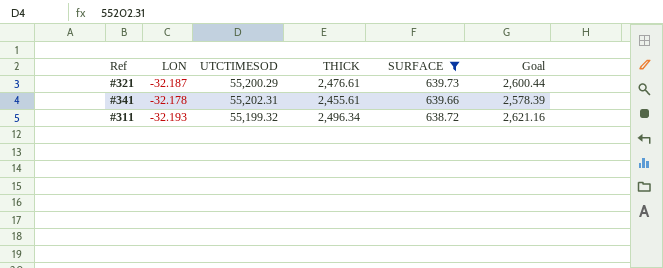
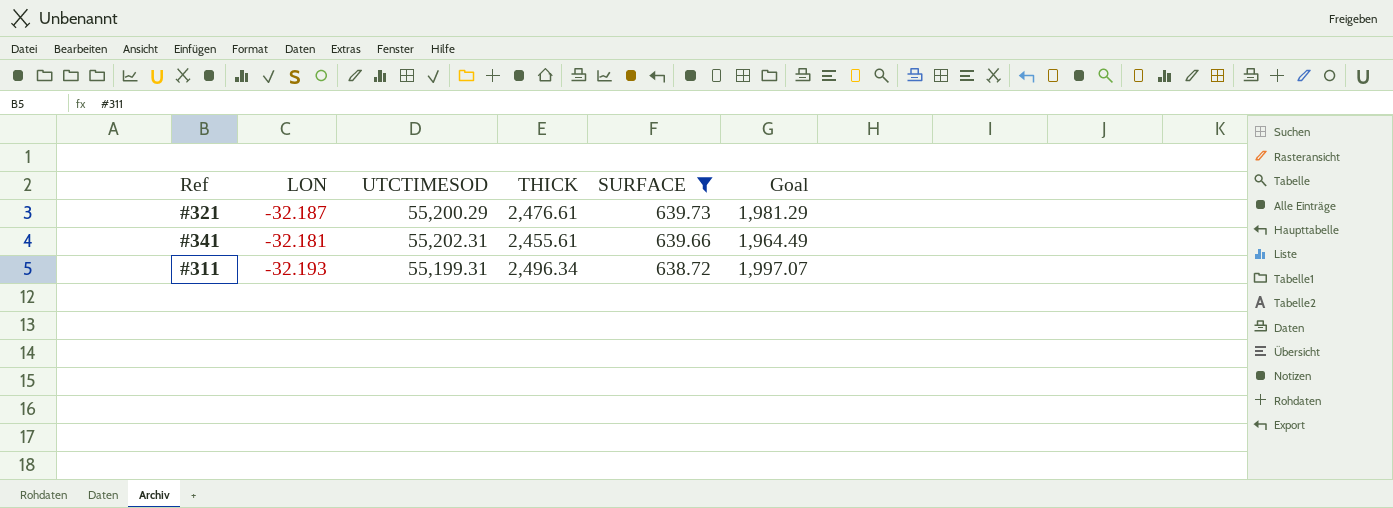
column Goal | formula: [THICK] * 1.05 -> [THICK] * 0.8
#341 | LON: -32.178 -> -32.181
#311 | UTCTIMESOD: 55,199.32 -> 55,199.31

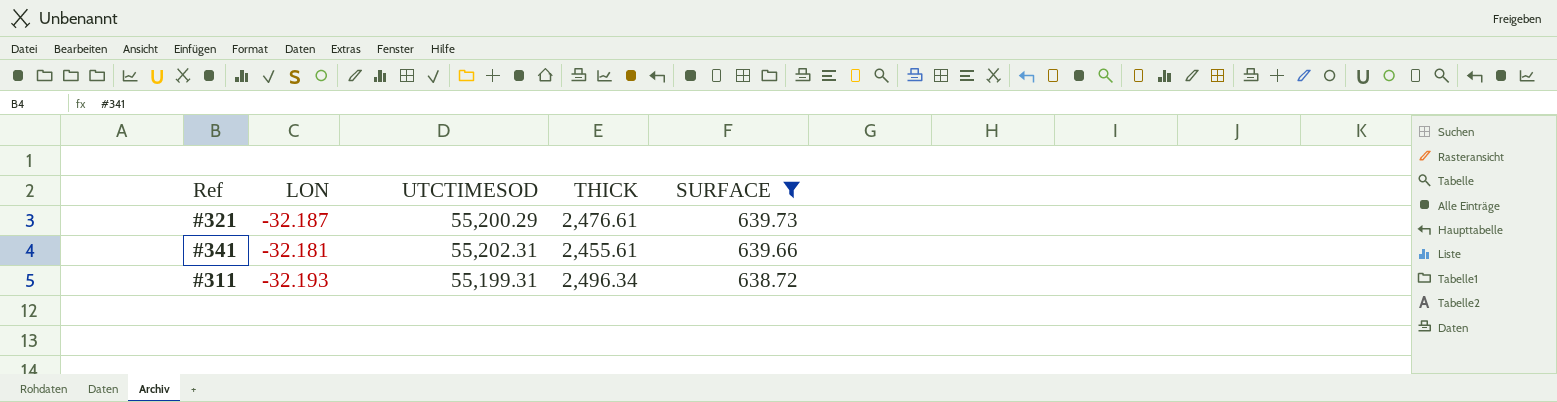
column Goal | formula: [THICK] * 0.8 -> none

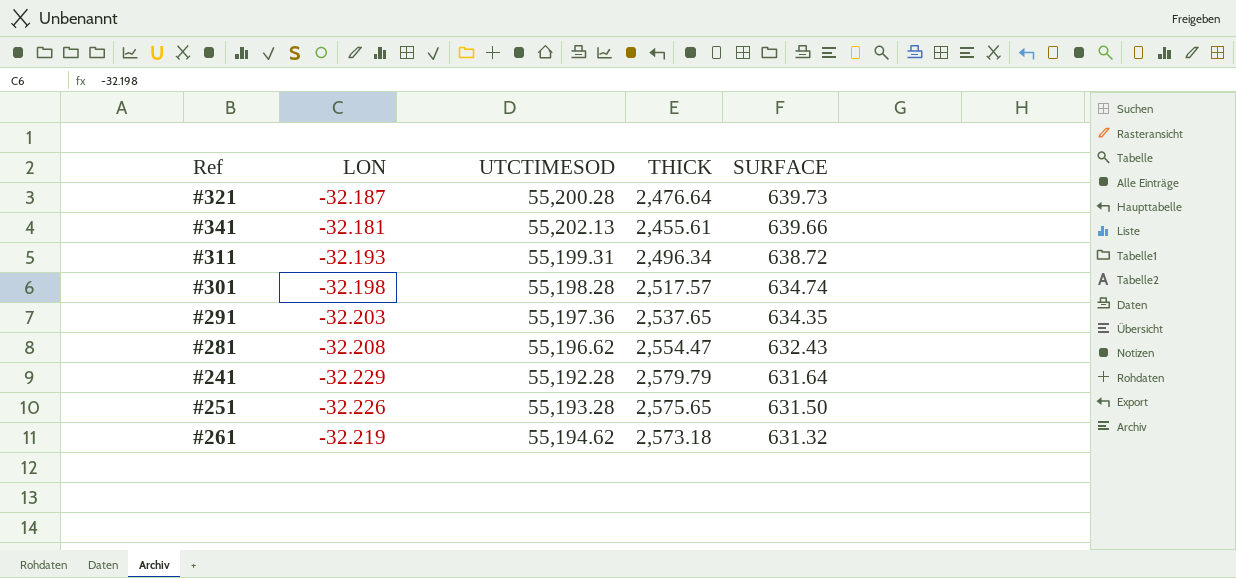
filter: SURFACE >= 638.72 -> none
#321 | UTCTIMESOD: 55,200.29 -> 55,200.28
#321 | THICK: 2,476.61 -> 2,476.64
#341 | UTCTIMESOD: 55,202.31 -> 55,202.13

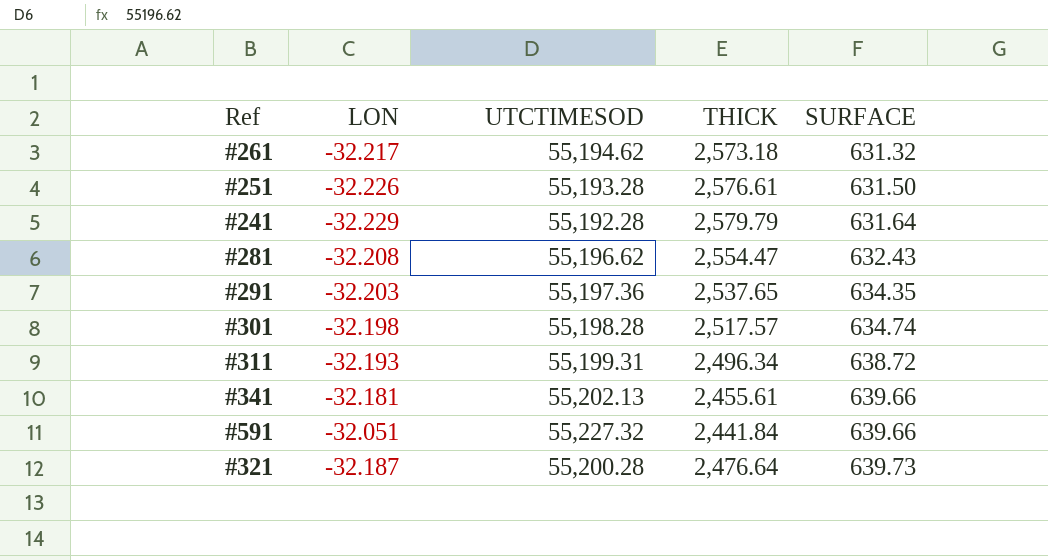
row order: SURFACE descending -> SURFACE ascending
#261 | LON: -32.219 -> -32.217
#251 | THICK: 2,575.65 -> 2,576.61
row #591: none -> -32.051 | 55,227.32 | 2,441.84 | 639.66

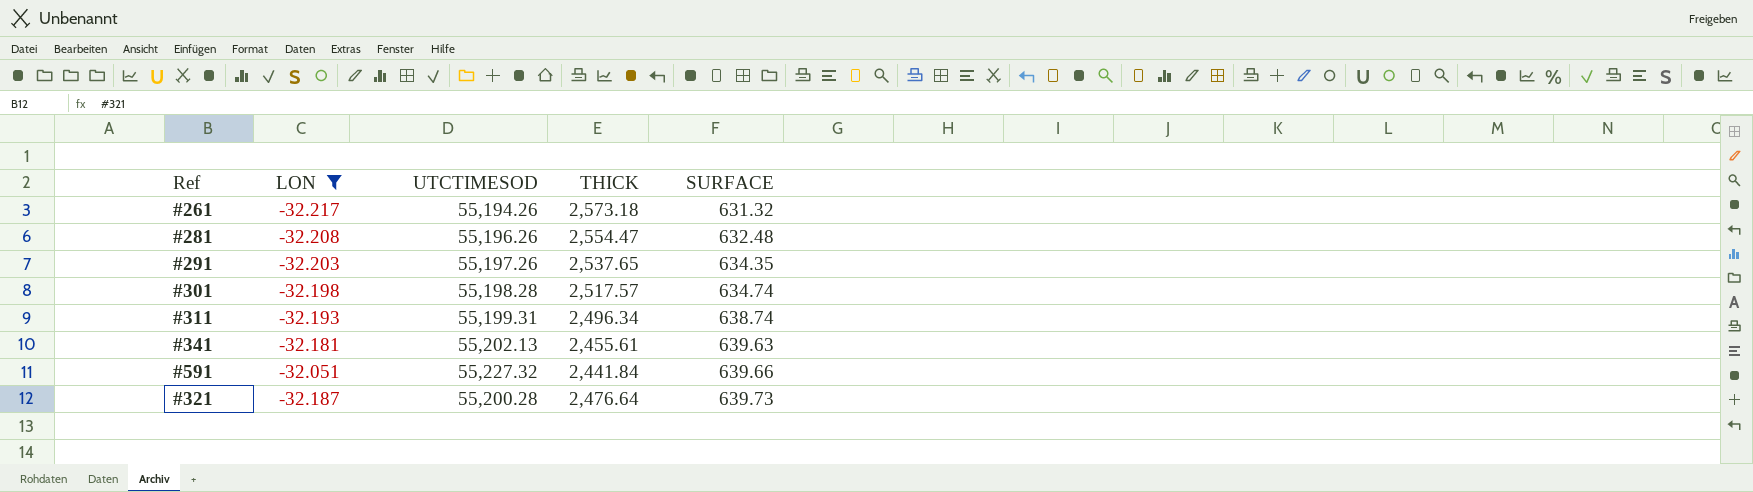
filter: none -> LON >= -32.217
#261 | UTCTIMESOD: 55,194.62 -> 55,194.26
#281 | UTCTIMESOD: 55,196.62 -> 55,196.26
#281 | SURFACE: 632.43 -> 632.48
#291 | UTCTIMESOD: 55,197.36 -> 55,197.26
#311 | SURFACE: 638.72 -> 638.74
#341 | SURFACE: 639.66 -> 639.63

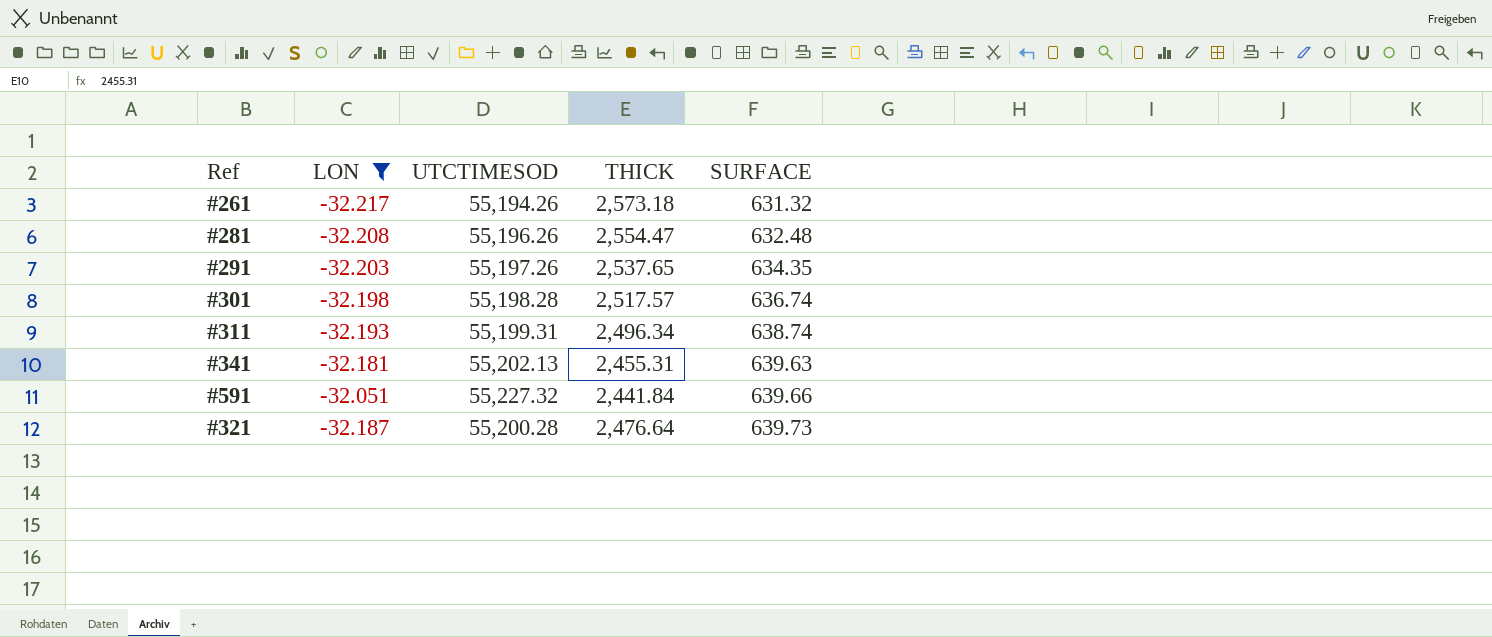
#301 | SURFACE: 634.74 -> 636.74
#341 | THICK: 2,455.61 -> 2,455.31

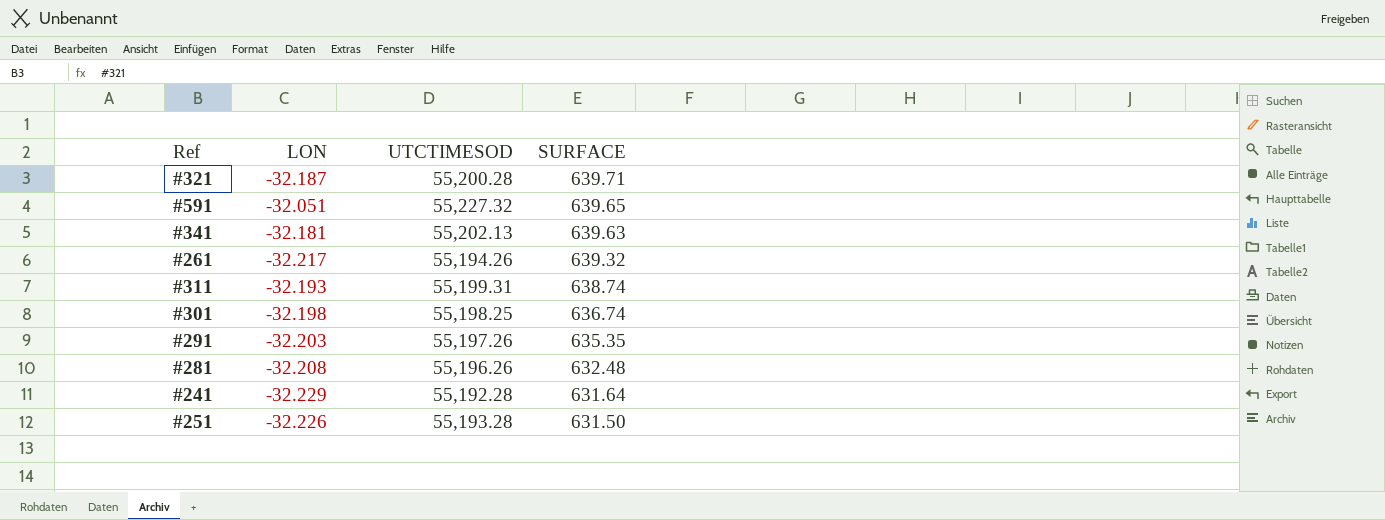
filter: LON >= -32.217 -> none
row order: SURFACE ascending -> SURFACE descending
column THICK | position: 4 -> none
#321 | SURFACE: 639.73 -> 639.71
#591 | SURFACE: 639.66 -> 639.65
#261 | SURFACE: 631.32 -> 639.32
#301 | UTCTIMESOD: 55,198.28 -> 55,198.25
#291 | SURFACE: 634.35 -> 635.35

